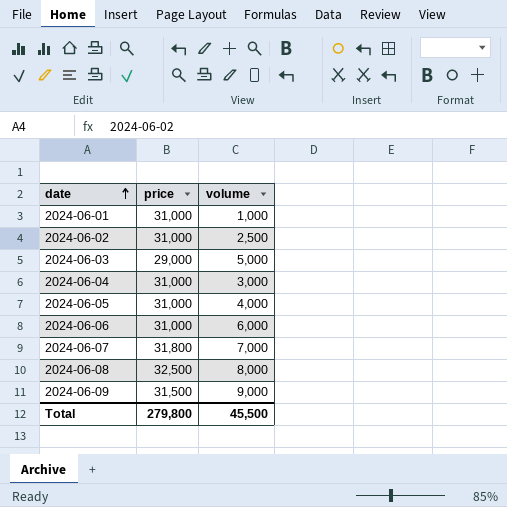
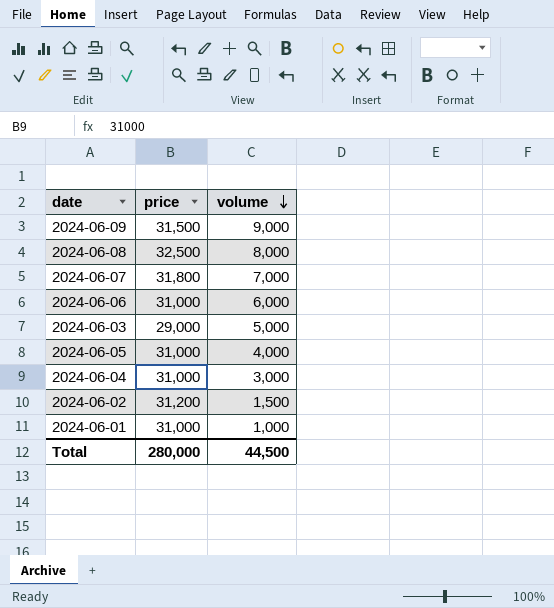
row order: date ascending -> volume descending
2024-06-02 | price: 31,000 -> 31,200
2024-06-02 | volume: 2,500 -> 1,500
Total | price: 279,800 -> 280,000
Total | volume: 45,500 -> 44,500

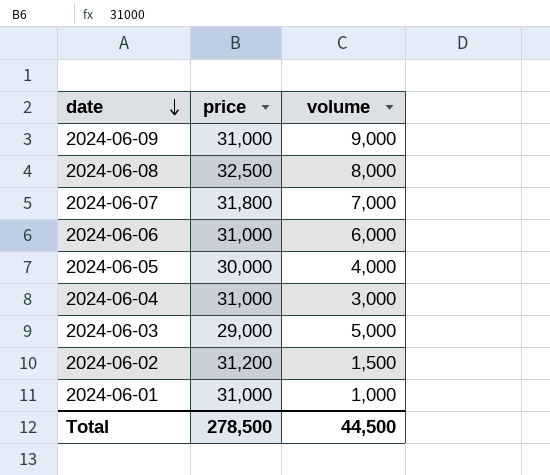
row order: volume descending -> date descending
2024-06-09 | price: 31,500 -> 31,000
2024-06-05 | price: 31,000 -> 30,000
Total | price: 280,000 -> 278,500

